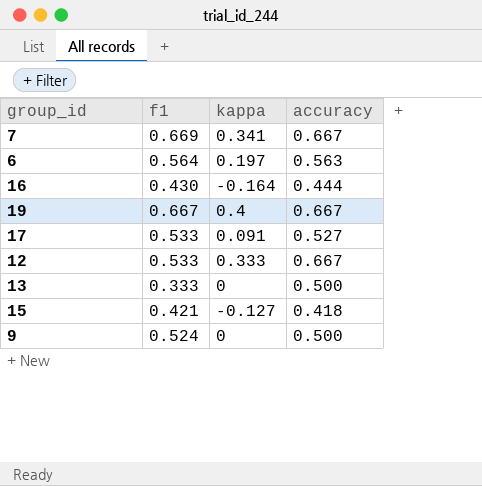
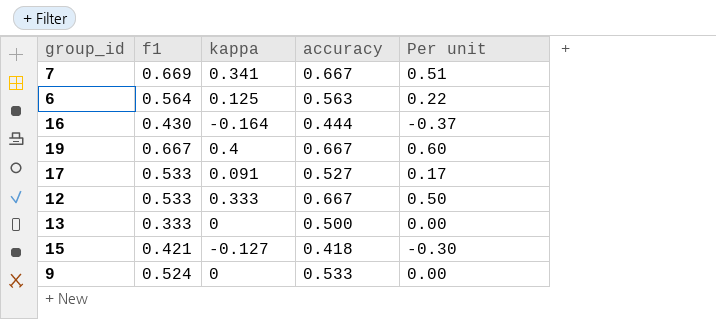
column Per unit | formula: none -> [kappa] / [accuracy]
6 | kappa: 0.197 -> 0.125
9 | accuracy: 0.500 -> 0.533

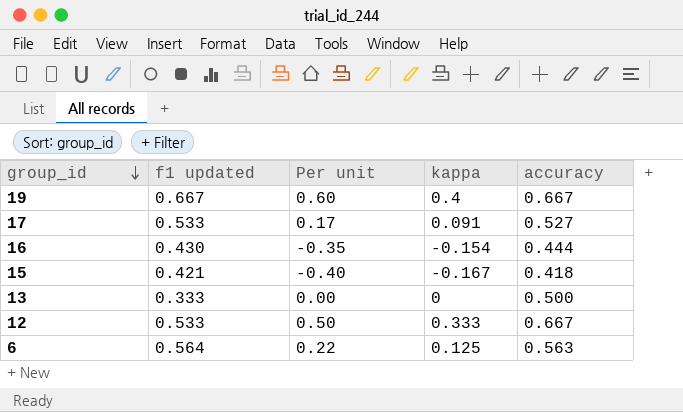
row order: none -> group_id descending
column name: f1 -> f1 updated
column Per unit | position: 5 -> 3
row 7: 0.669 | 0.341 | 0.667 | 0.51 -> none
row 9: 0.524 | 0 | 0.533 | 0.00 -> none
16 | Per unit: -0.37 -> -0.35
16 | kappa: -0.164 -> -0.154
15 | Per unit: -0.30 -> -0.40
15 | kappa: -0.127 -> -0.167

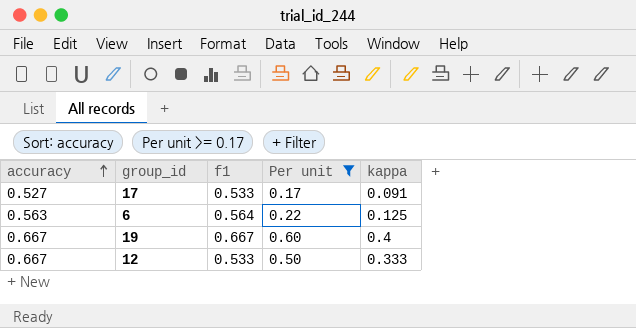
filter: none -> Per unit >= 0.17
row order: group_id descending -> accuracy ascending
column accuracy | position: 5 -> 1
column name: f1 updated -> f1

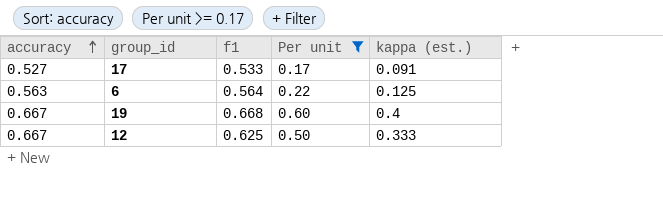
column name: kappa -> kappa (est.)
19 | f1: 0.667 -> 0.668
12 | f1: 0.533 -> 0.625

